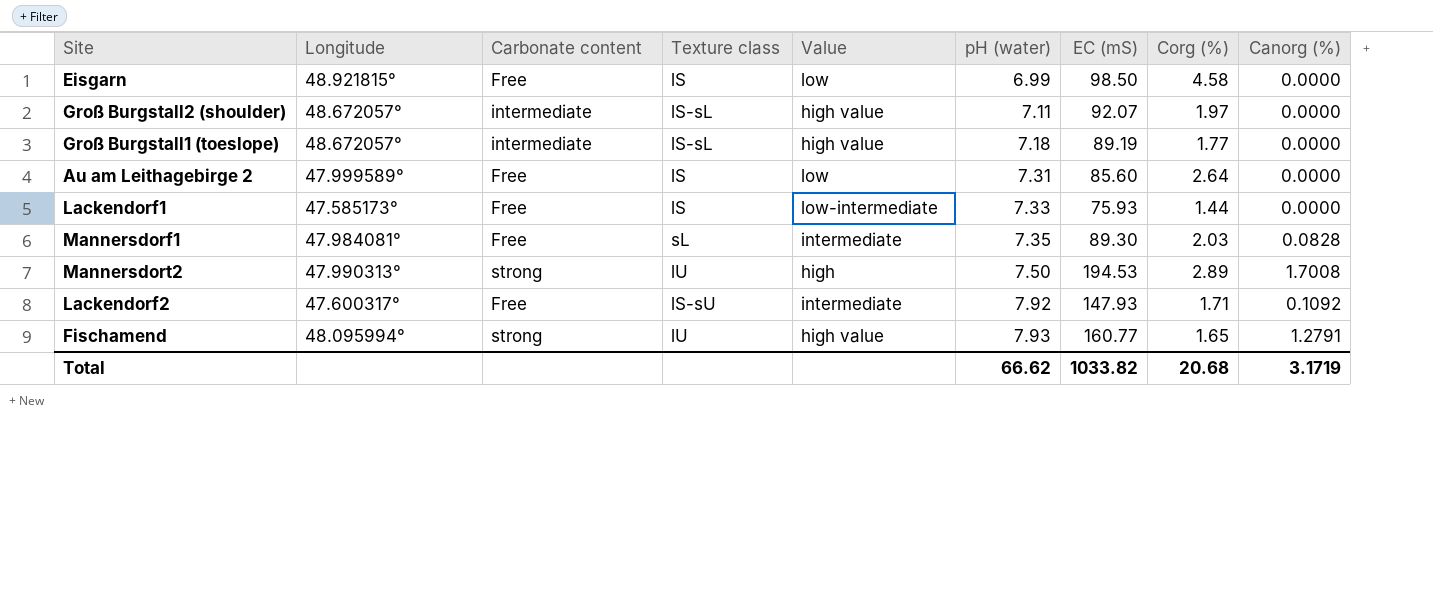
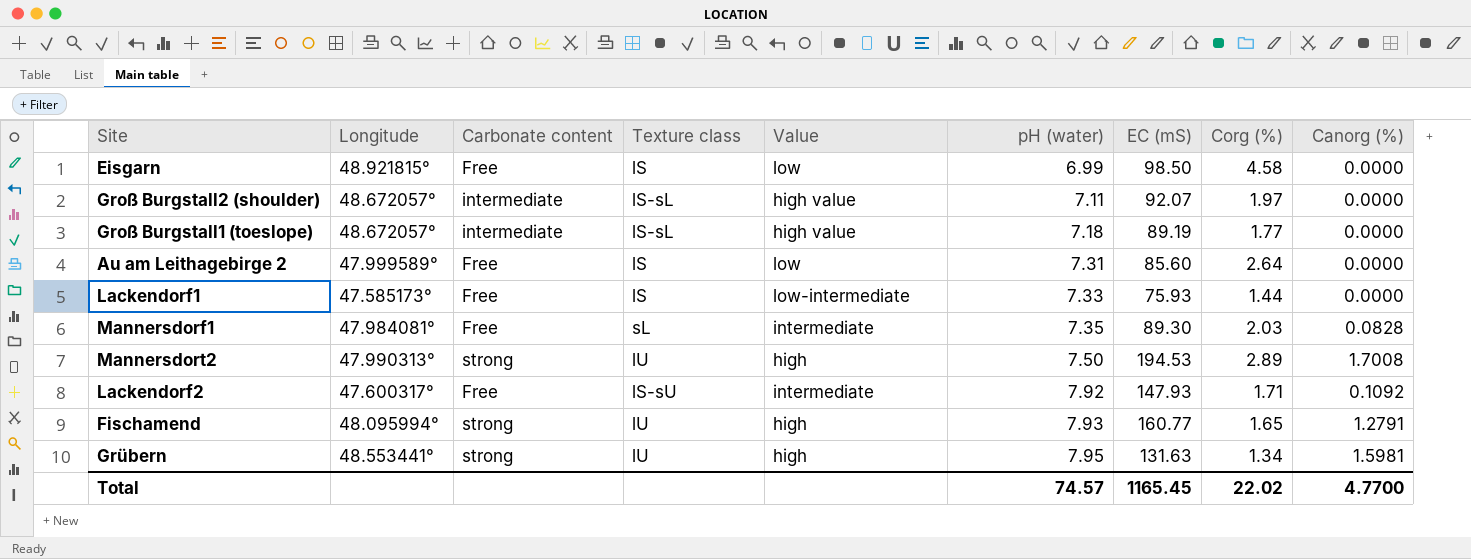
Fischamend | Value: high value -> high
row Grübern: none -> 48.553441° | strong | lU | high | 7.95 | 131.63 | 1.34 | 1.5981
Total | pH (water): 66.62 -> 74.57
Total | EC (mS): 1033.82 -> 1165.45
Total | Corg (%): 20.68 -> 22.02
Total | Canorg (%): 3.1719 -> 4.7700

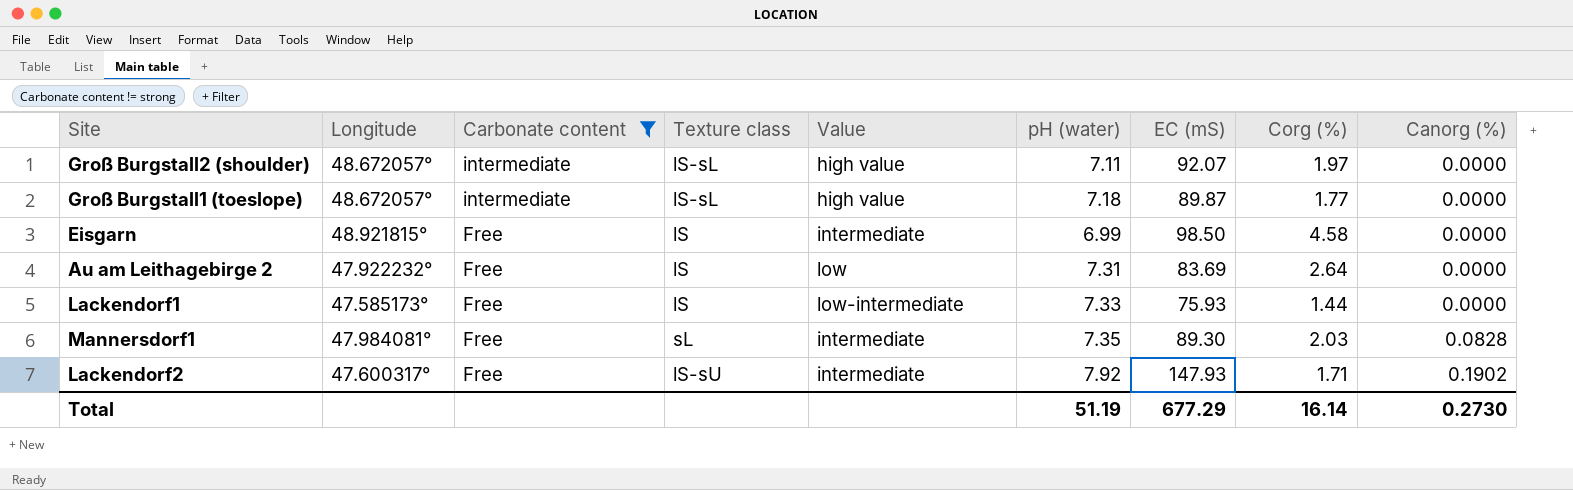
filter: none -> Carbonate content != strong
row order: pH (water) ascending -> Carbonate content descending
Groß Burgstall1 (toeslope) | EC (mS): 89.19 -> 89.87
Eisgarn | Value: low -> intermediate
Au am Leithagebirge 2 | Longitude: 47.999589° -> 47.922232°
Au am Leithagebirge 2 | EC (mS): 85.60 -> 83.69
Lackendorf2 | Canorg (%): 0.1092 -> 0.1902
Total | pH (water): 74.57 -> 51.19
Total | EC (mS): 1165.45 -> 677.29
Total | Corg (%): 22.02 -> 16.14
Total | Canorg (%): 4.7700 -> 0.2730

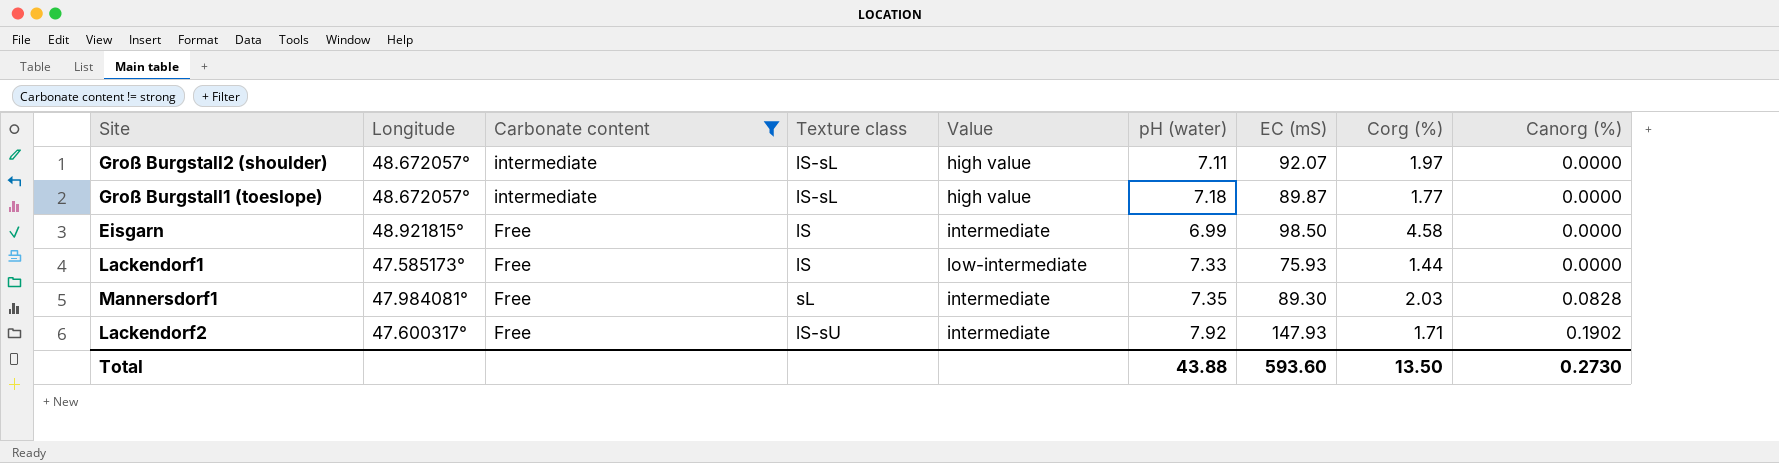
row Au am Leithagebirge 2: 47.922232° | Free | lS | low | 7.31 | 83.69 | 2.64 | 0.0000 -> none
Total | pH (water): 51.19 -> 43.88
Total | EC (mS): 677.29 -> 593.60
Total | Corg (%): 16.14 -> 13.50

